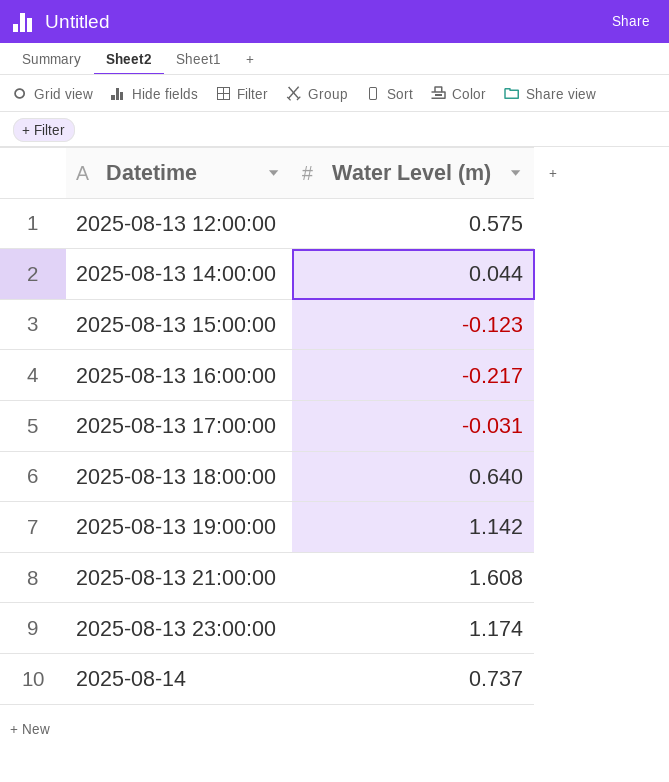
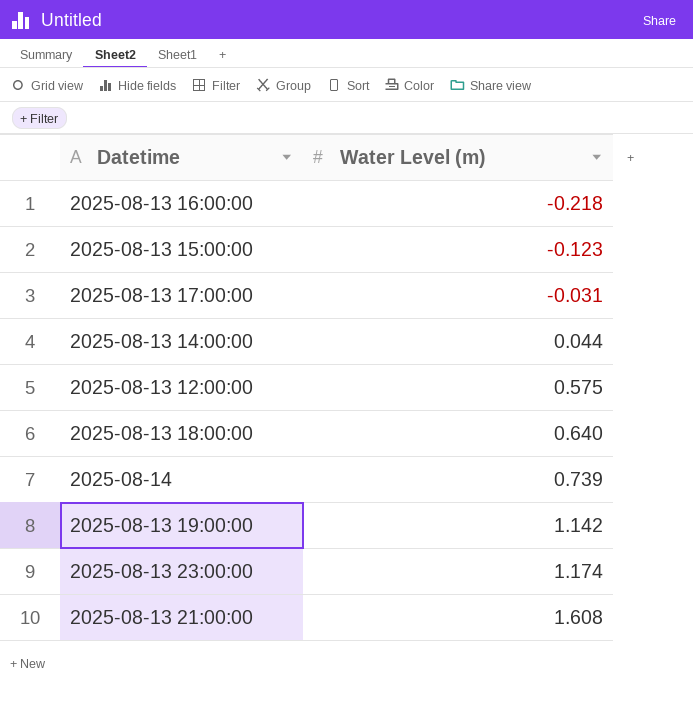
row order: Datetime ascending -> Water Level (m) ascending
2025-08-13 16:00:00 | Water Level (m): -0.217 -> -0.218
2025-08-14 | Water Level (m): 0.737 -> 0.739

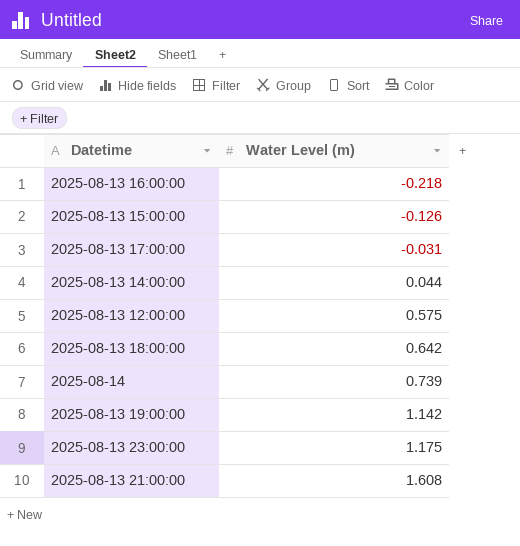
2025-08-13 15:00:00 | Water Level (m): -0.123 -> -0.126
2025-08-13 18:00:00 | Water Level (m): 0.640 -> 0.642
2025-08-13 23:00:00 | Water Level (m): 1.174 -> 1.175

